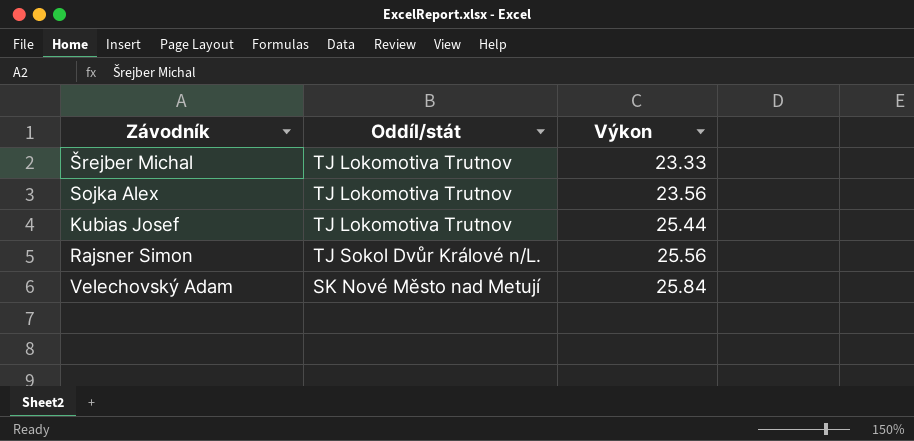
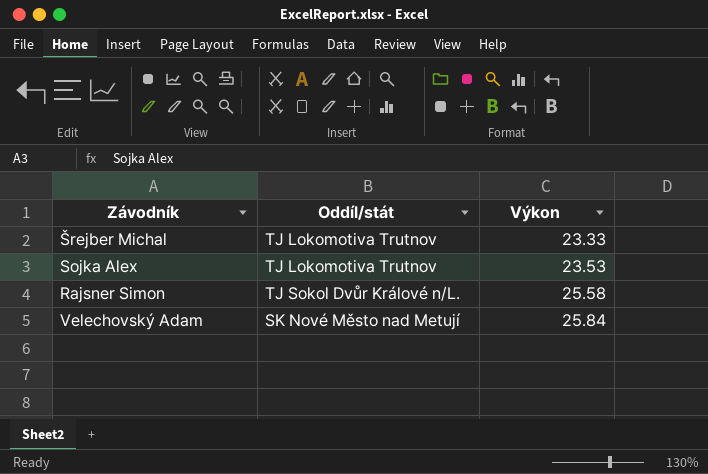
row Kubias Josef: TJ Lokomotiva Trutnov | 25.44 -> none
Sojka Alex | Výkon: 23.56 -> 23.53
Rajsner Simon | Výkon: 25.56 -> 25.58

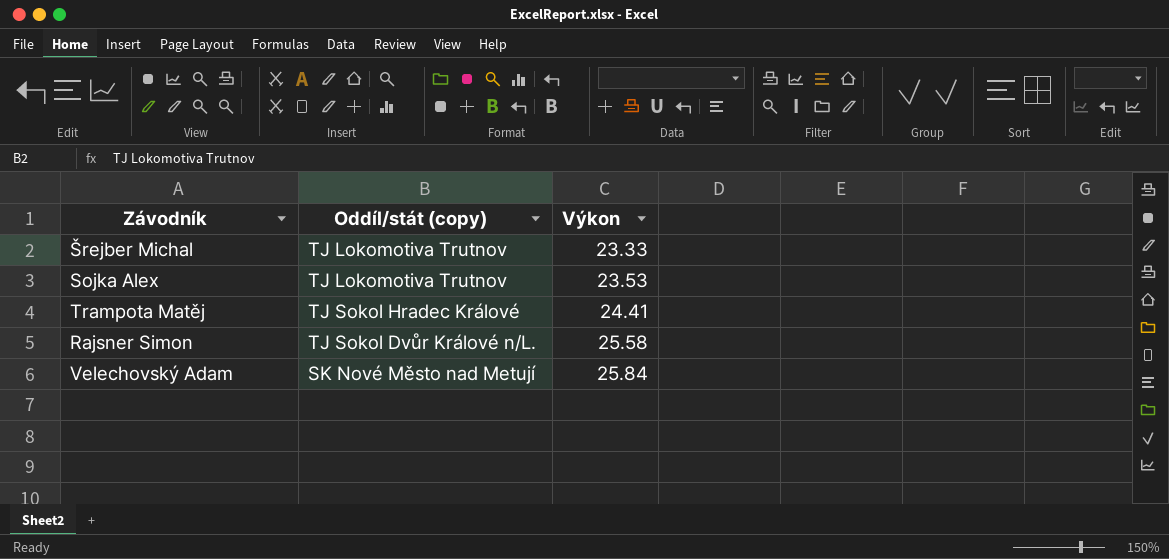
column name: Oddíl/stát -> Oddíl/stát (copy)
row Trampota Matěj: none -> TJ Sokol Hradec Králové | 24.41

